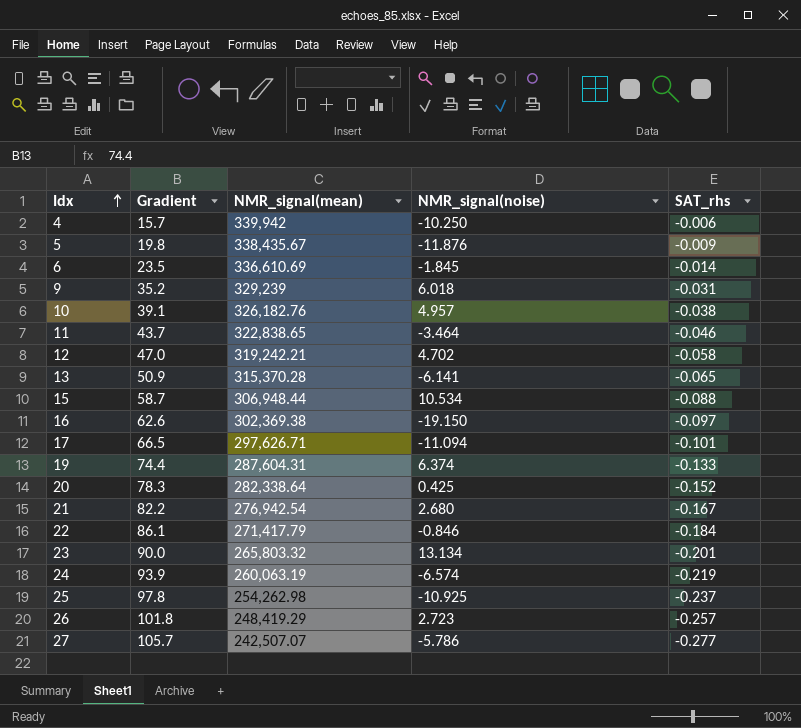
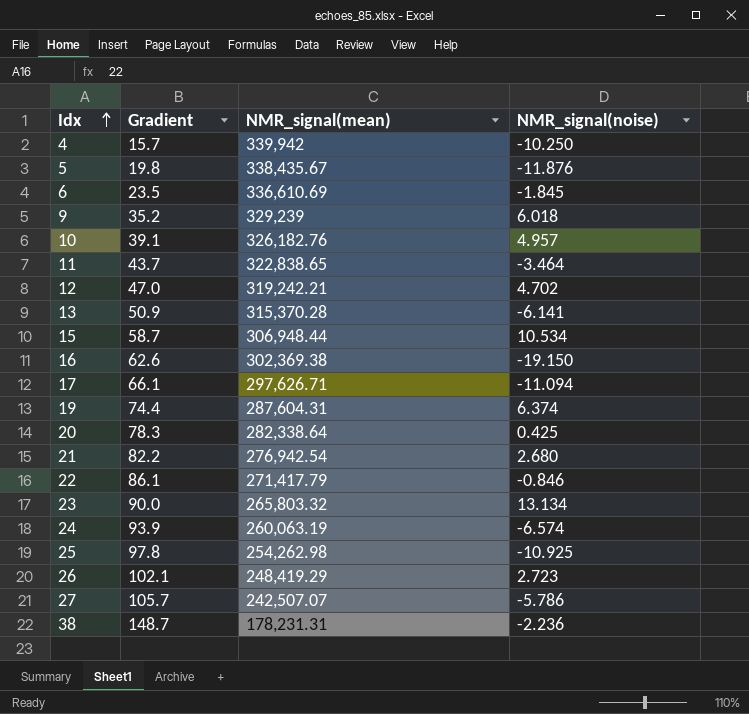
column SAT_rhs | position: 5 -> none
17 | Gradient: 66.5 -> 66.1
26 | Gradient: 101.8 -> 102.1
row 38: none -> 148.7 | 178,231.31 | -2.236

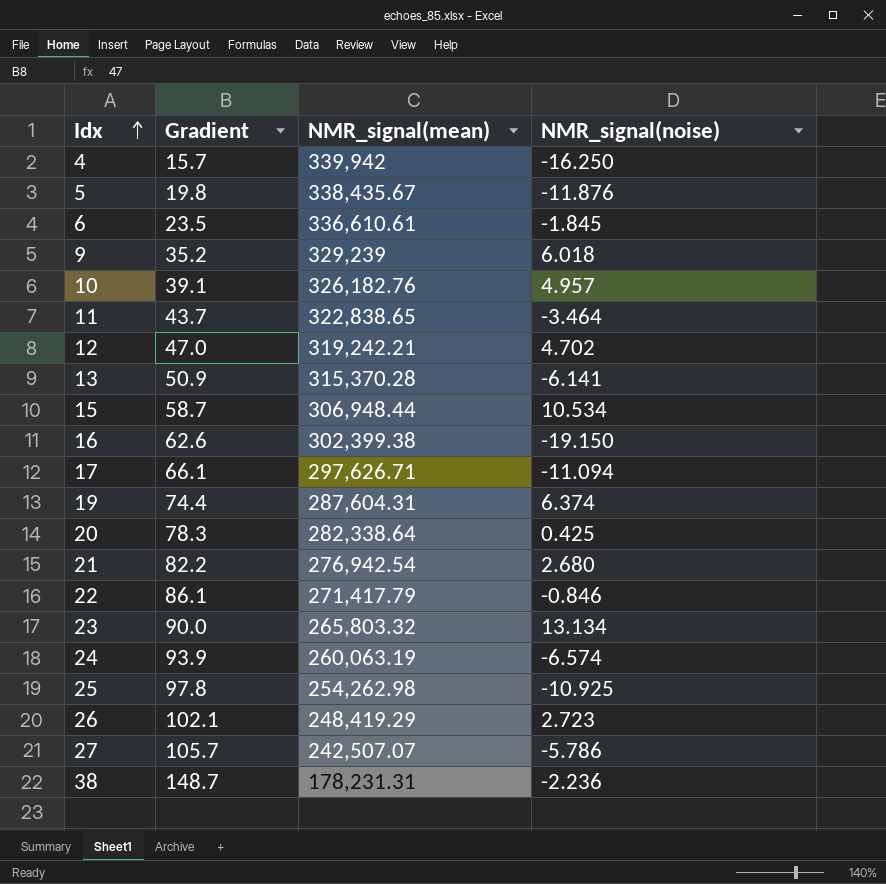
4 | NMR_signal(noise): -10.250 -> -16.250
6 | NMR_signal(mean): 336,610.69 -> 336,610.61
16 | NMR_signal(mean): 302,369.38 -> 302,399.38

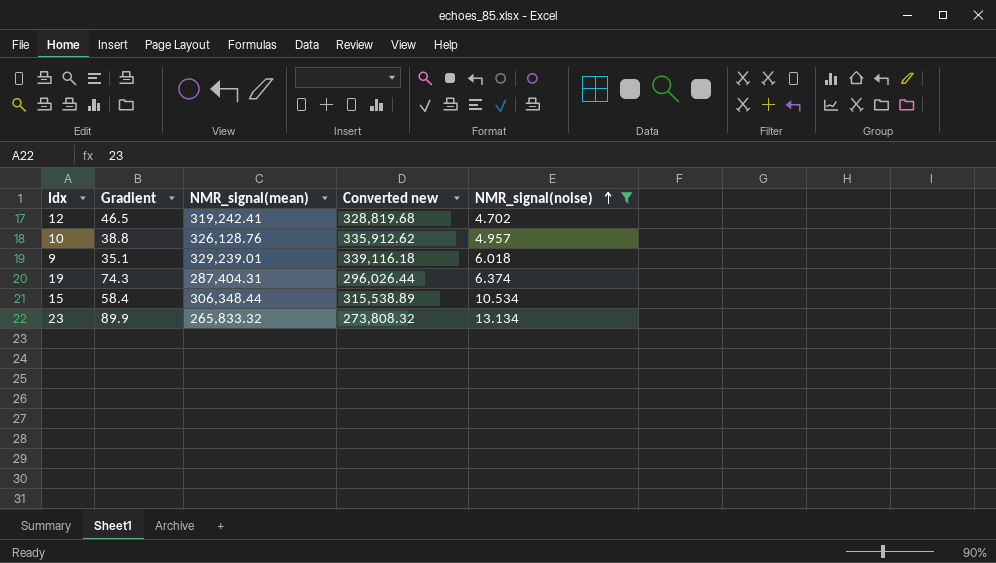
filter: none -> NMR_signal(noise) >= 4.702
row order: Idx ascending -> NMR_signal(noise) ascending
column Converted new | formula: none -> [NMR_signal(mean)] * 1.03
12 | Gradient: 47.0 -> 46.5
12 | NMR_signal(mean): 319,242.21 -> 319,242.41
10 | Gradient: 39.1 -> 38.8
10 | NMR_signal(mean): 326,182.76 -> 326,128.76
9 | Gradient: 35.2 -> 35.1
9 | NMR_signal(mean): 329,239 -> 329,239.01
19 | Gradient: 74.4 -> 74.3
19 | NMR_signal(mean): 287,604.31 -> 287,404.31
15 | Gradient: 58.7 -> 58.4
15 | NMR_signal(mean): 306,948.44 -> 306,348.44
23 | Gradient: 90.0 -> 89.9
23 | NMR_signal(mean): 265,803.32 -> 265,833.32

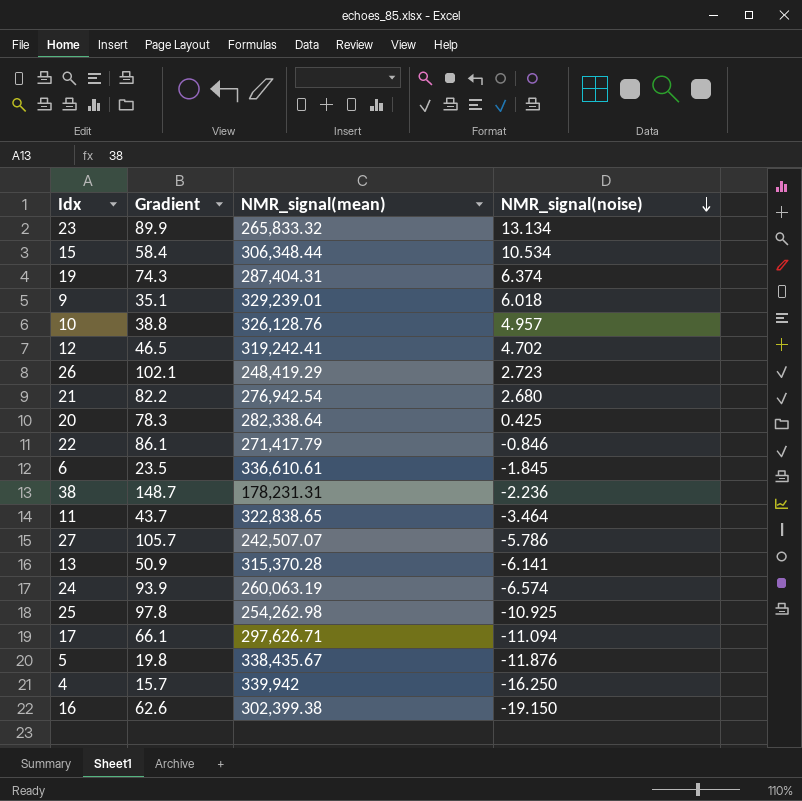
filter: NMR_signal(noise) >= 4.702 -> none
row order: NMR_signal(noise) ascending -> NMR_signal(noise) descending
column Converted new | formula: [NMR_signal(mean)] * 1.03 -> none

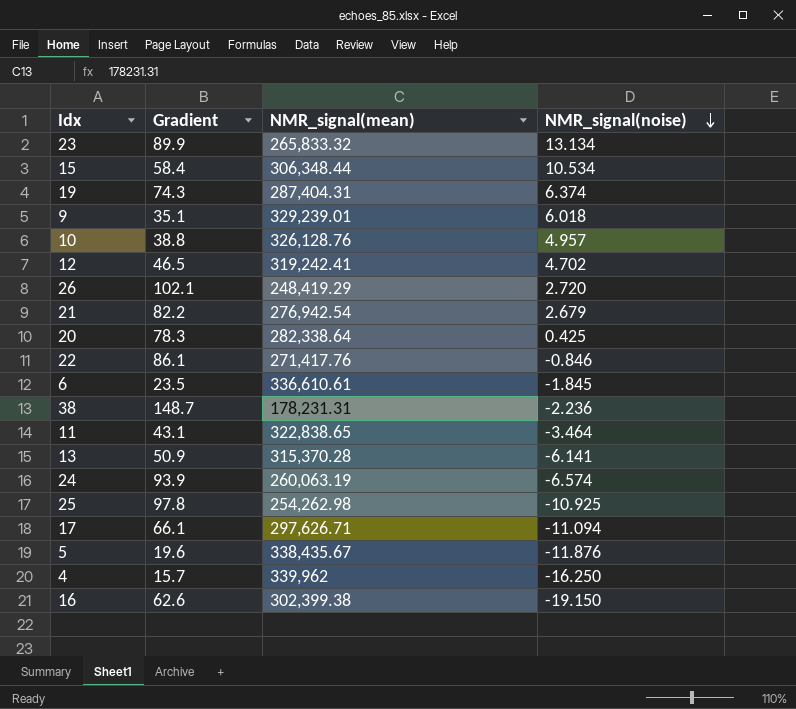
row 27: 105.7 | 242,507.07 | -5.786 -> none
26 | NMR_signal(noise): 2.723 -> 2.720
21 | NMR_signal(noise): 2.680 -> 2.679
22 | NMR_signal(mean): 271,417.79 -> 271,417.76
11 | Gradient: 43.7 -> 43.1
5 | Gradient: 19.8 -> 19.6
4 | NMR_signal(mean): 339,942 -> 339,962

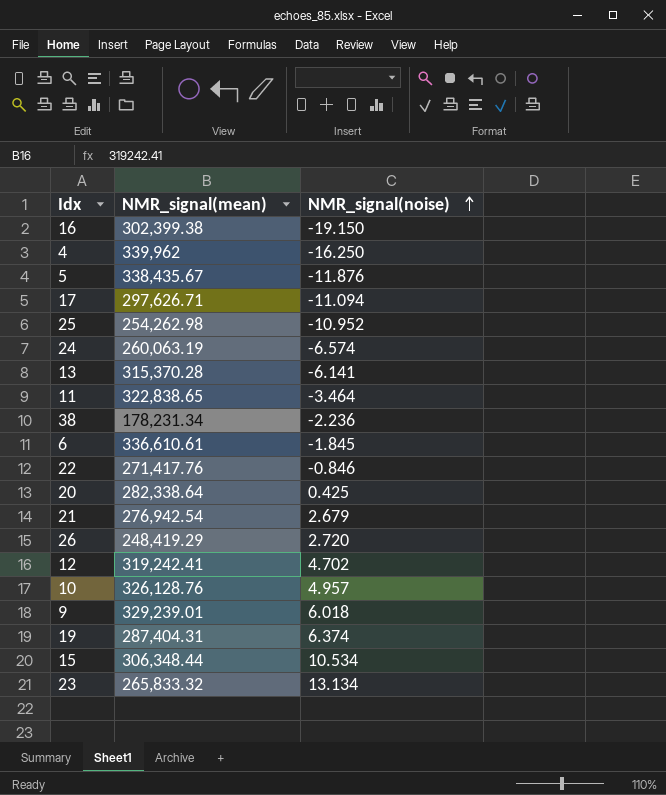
row order: NMR_signal(noise) descending -> NMR_signal(noise) ascending
column Gradient | position: 2 -> none
25 | NMR_signal(noise): -10.925 -> -10.952
38 | NMR_signal(mean): 178,231.31 -> 178,231.34

